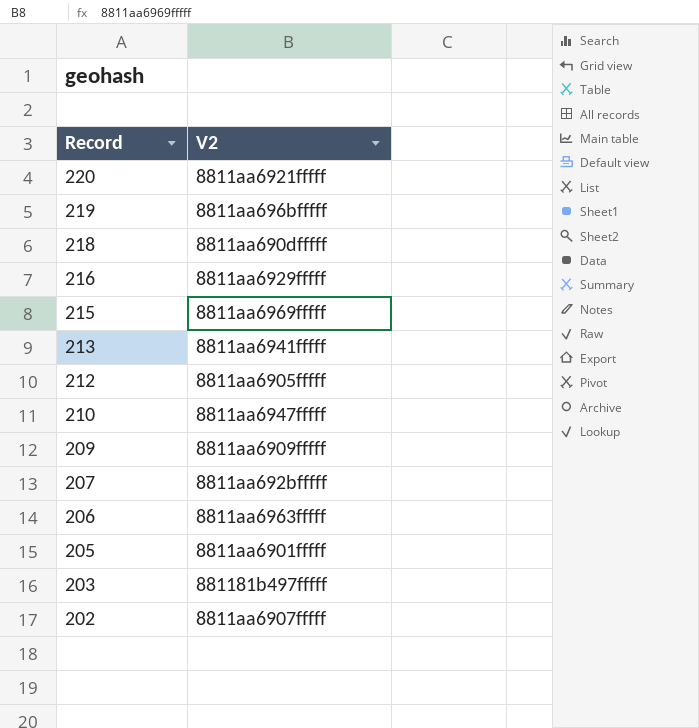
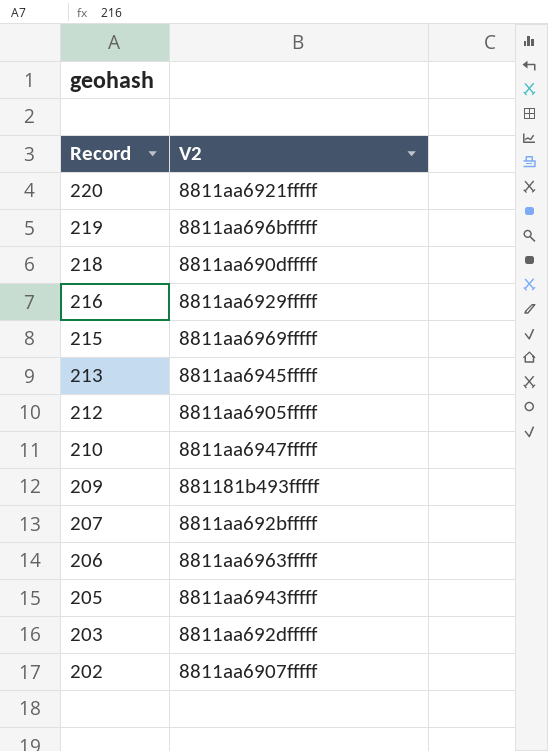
213 | V2: 8811aa6941fffff -> 8811aa6945fffff
209 | V2: 8811aa6909fffff -> 881181b493fffff
205 | V2: 8811aa6901fffff -> 8811aa6943fffff
203 | V2: 881181b497fffff -> 8811aa692dfffff

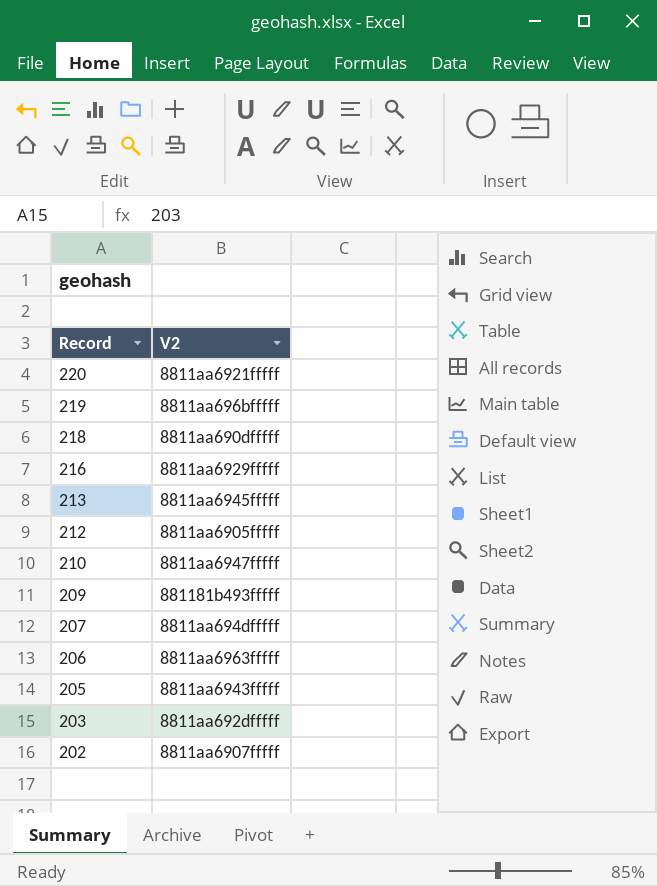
row 215: 8811aa6969fffff -> none
207 | V2: 8811aa692bfffff -> 8811aa694dfffff

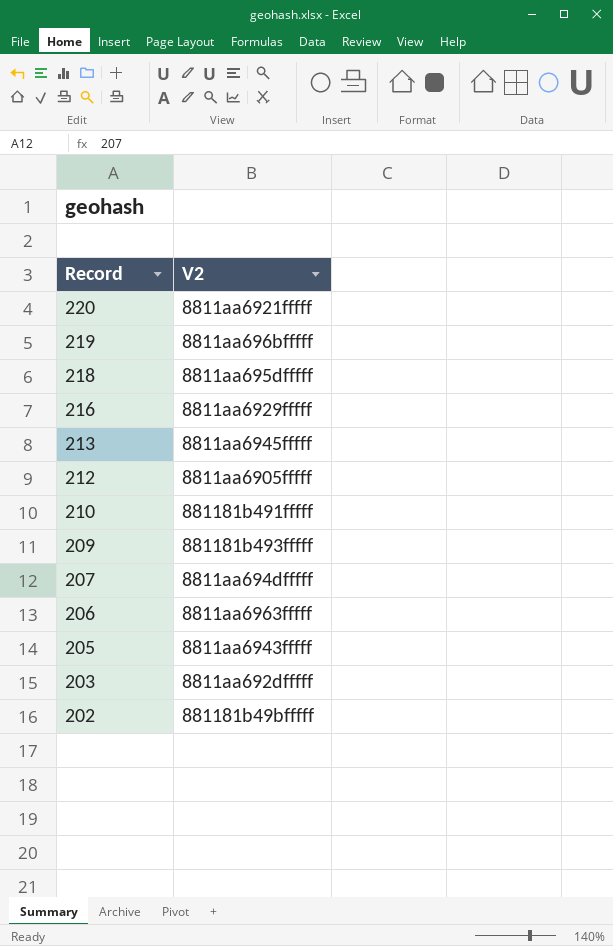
218 | V2: 8811aa690dfffff -> 8811aa695dfffff
210 | V2: 8811aa6947fffff -> 881181b491fffff
202 | V2: 8811aa6907fffff -> 881181b49bfffff

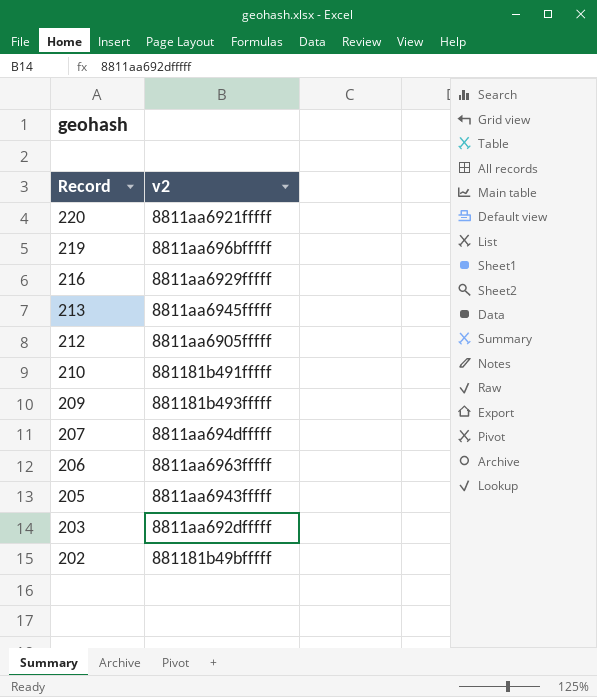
column name: V2 -> v2
row 218: 8811aa695dfffff -> none

